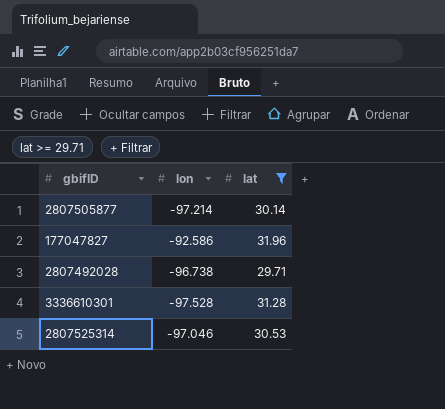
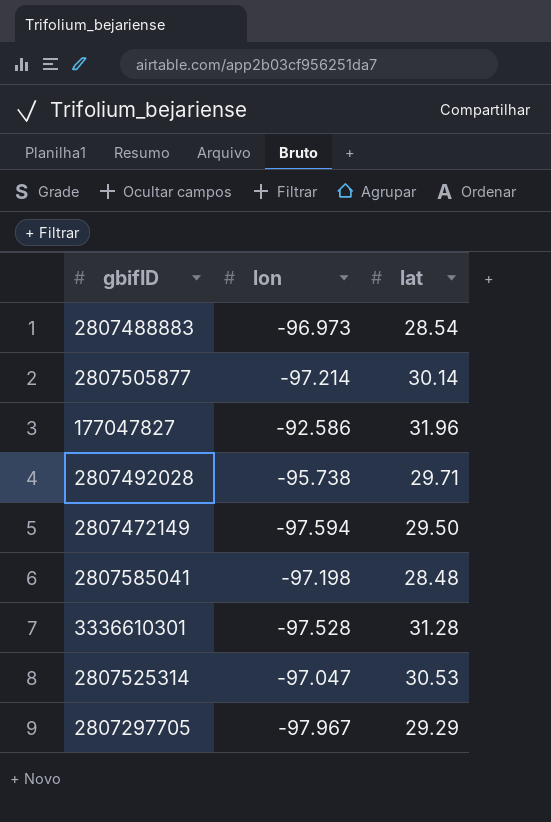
filter: lat >= 29.71 -> none
2807492028 | lon: -96.738 -> -95.738
2807525314 | lon: -97.046 -> -97.047

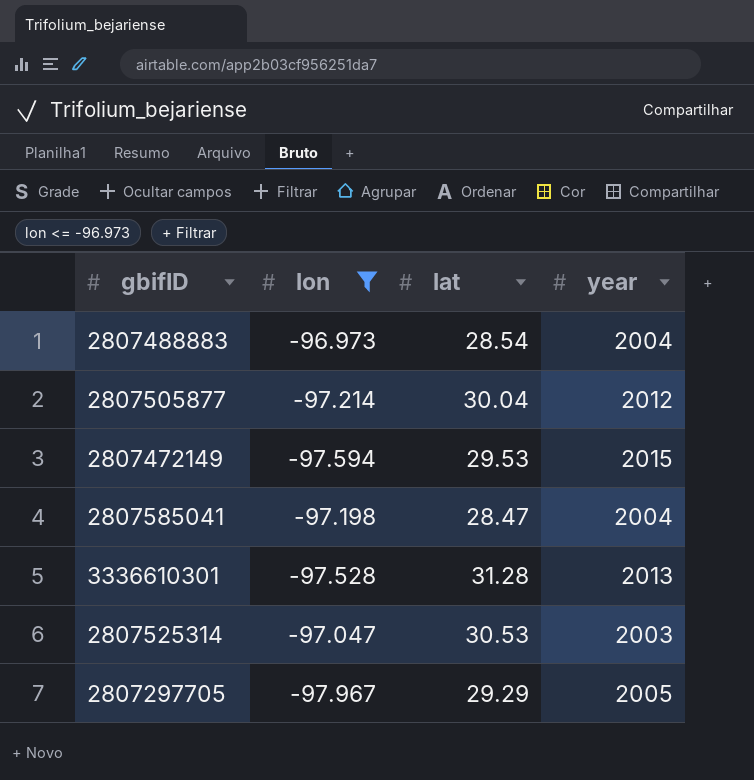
filter: none -> lon <= -96.973
column year | position: none -> 4
2807505877 | lat: 30.14 -> 30.04
2807472149 | lat: 29.50 -> 29.53
2807585041 | lat: 28.48 -> 28.47

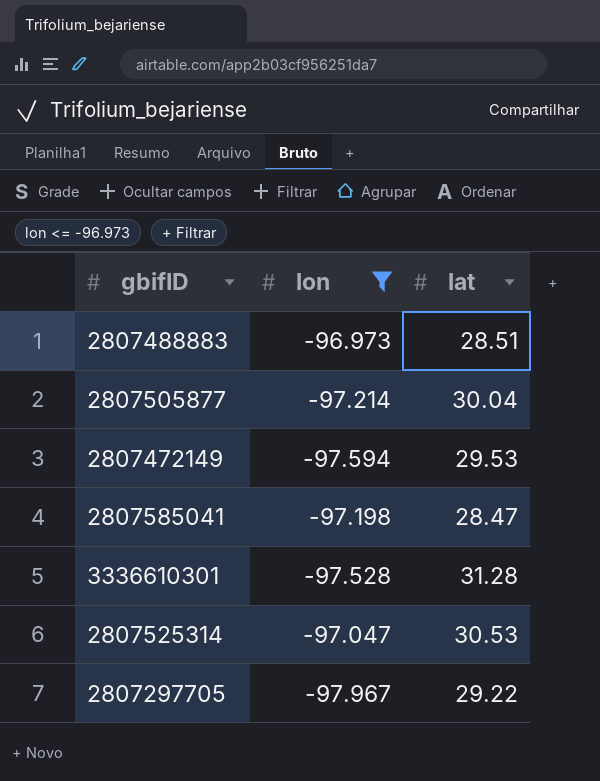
column year | position: 4 -> none
2807488883 | lat: 28.54 -> 28.51
2807297705 | lat: 29.29 -> 29.22

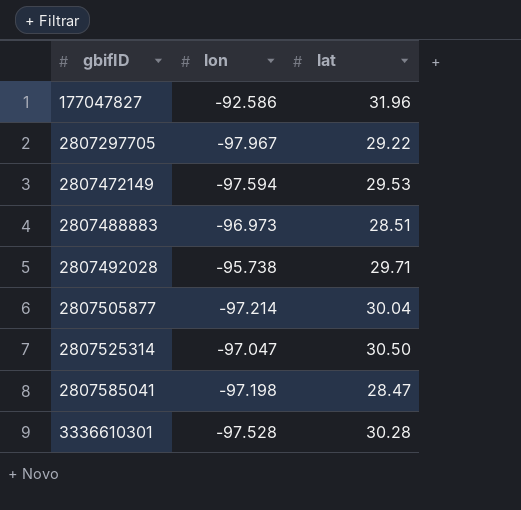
filter: lon <= -96.973 -> none
row order: none -> gbifID ascending
2807525314 | lat: 30.53 -> 30.50
3336610301 | lat: 31.28 -> 30.28

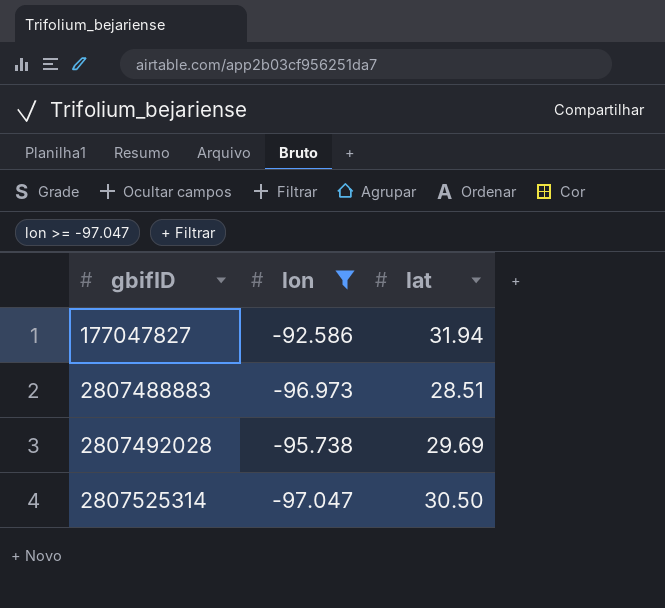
filter: none -> lon >= -97.047
177047827 | lat: 31.96 -> 31.94
2807492028 | lat: 29.71 -> 29.69

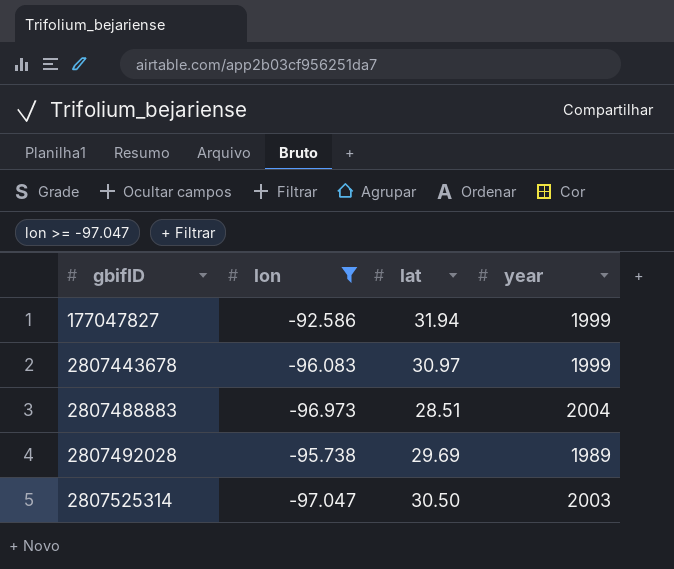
column year | position: none -> 4
row 2807443678: none -> -96.083 | 30.97 | 1999

